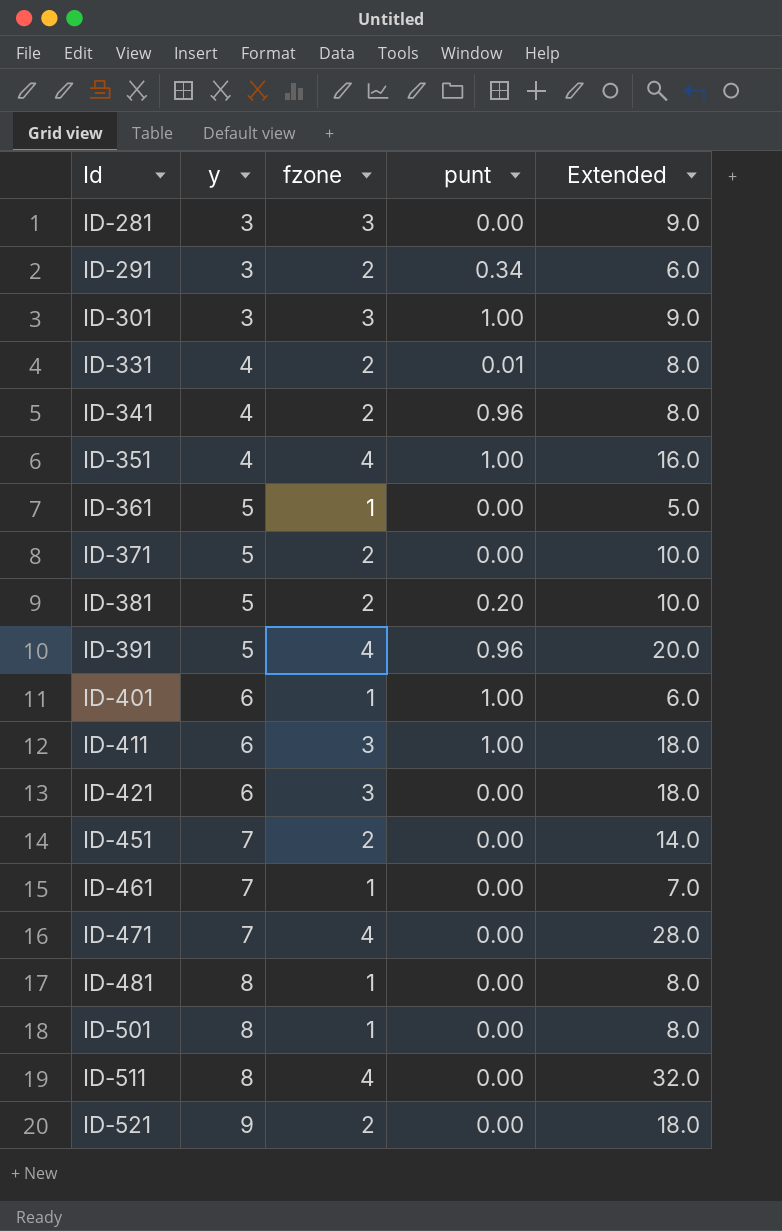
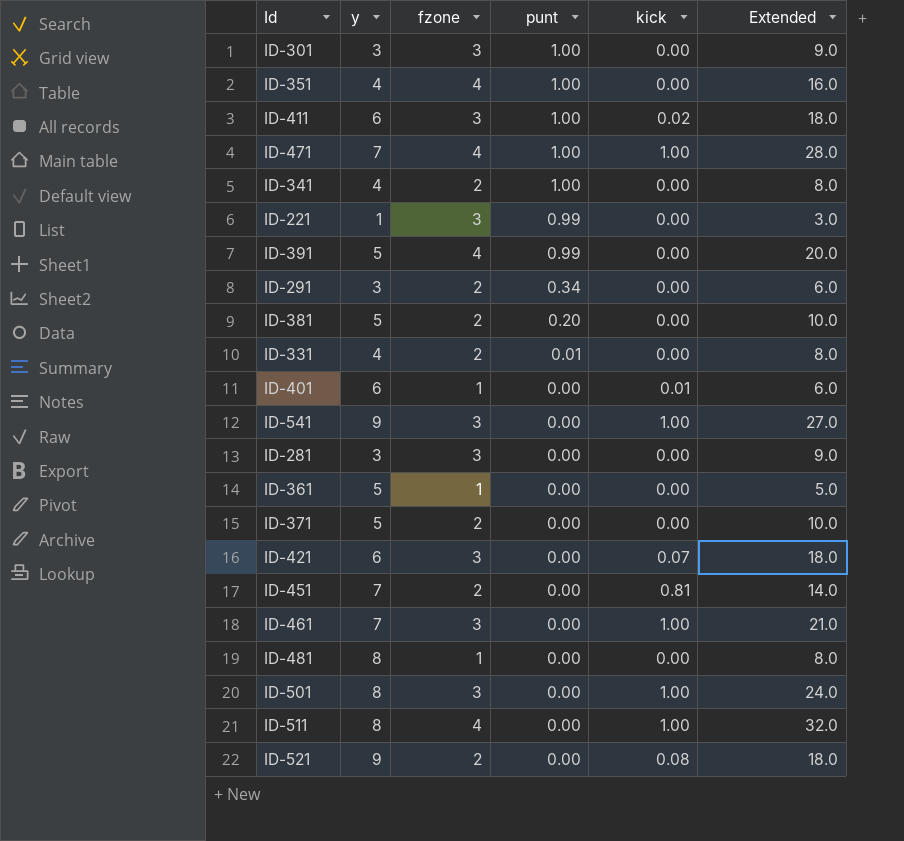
row order: Id ascending -> punt descending
column kick | position: none -> 5
ID-471 | punt: 0.00 -> 1.00
ID-341 | punt: 0.96 -> 1.00
row ID-221: none -> 1 | 3 | 0.99 | 0.00 | 3.0
ID-391 | punt: 0.96 -> 0.99
ID-401 | punt: 1.00 -> 0.00
row ID-541: none -> 9 | 3 | 0.00 | 1.00 | 27.0
ID-461 | fzone: 1 -> 3
ID-461 | Extended: 7.0 -> 21.0
ID-501 | fzone: 1 -> 3
ID-501 | Extended: 8.0 -> 24.0

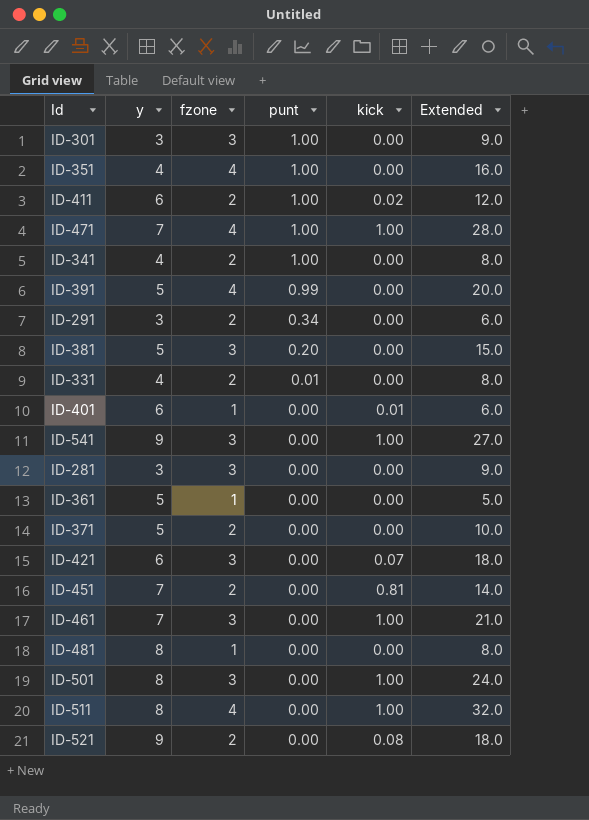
row ID-221: 1 | 3 | 0.99 | 0.00 | 3.0 -> none
ID-411 | fzone: 3 -> 2
ID-411 | Extended: 18.0 -> 12.0
ID-381 | fzone: 2 -> 3
ID-381 | Extended: 10.0 -> 15.0

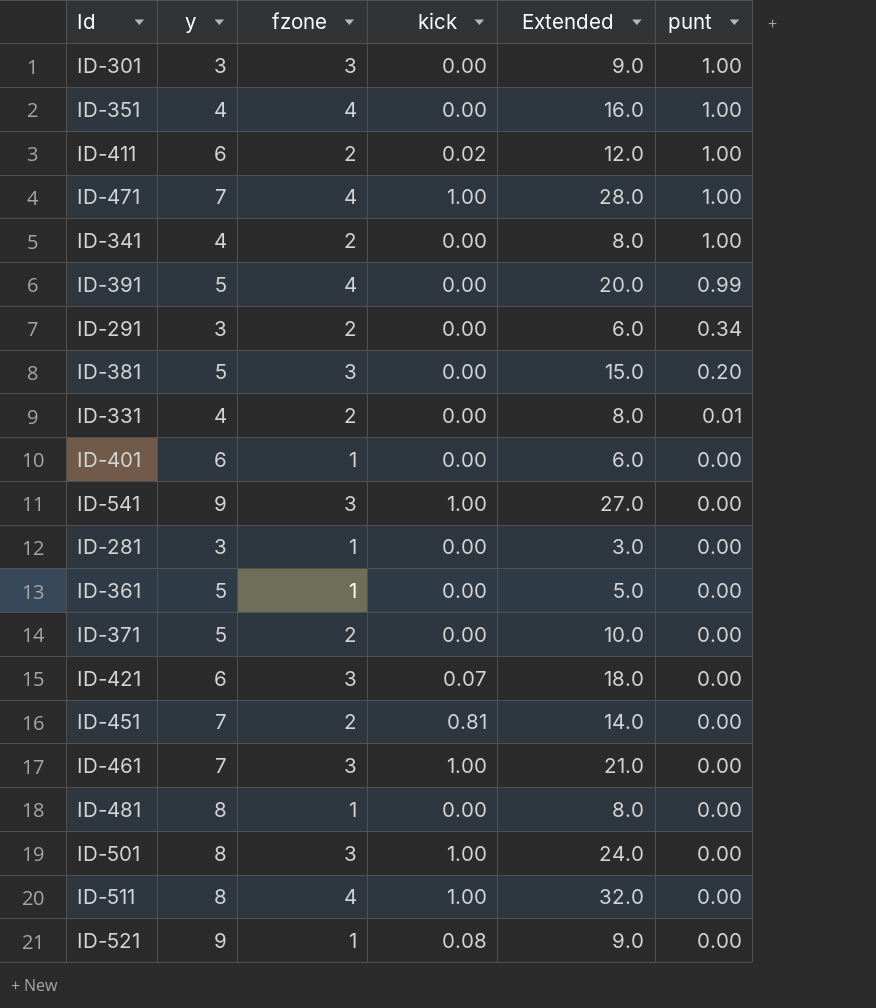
column punt | position: 4 -> 6
ID-401 | kick: 0.01 -> 0.00
ID-281 | fzone: 3 -> 1
ID-281 | Extended: 9.0 -> 3.0
ID-521 | fzone: 2 -> 1
ID-521 | Extended: 18.0 -> 9.0

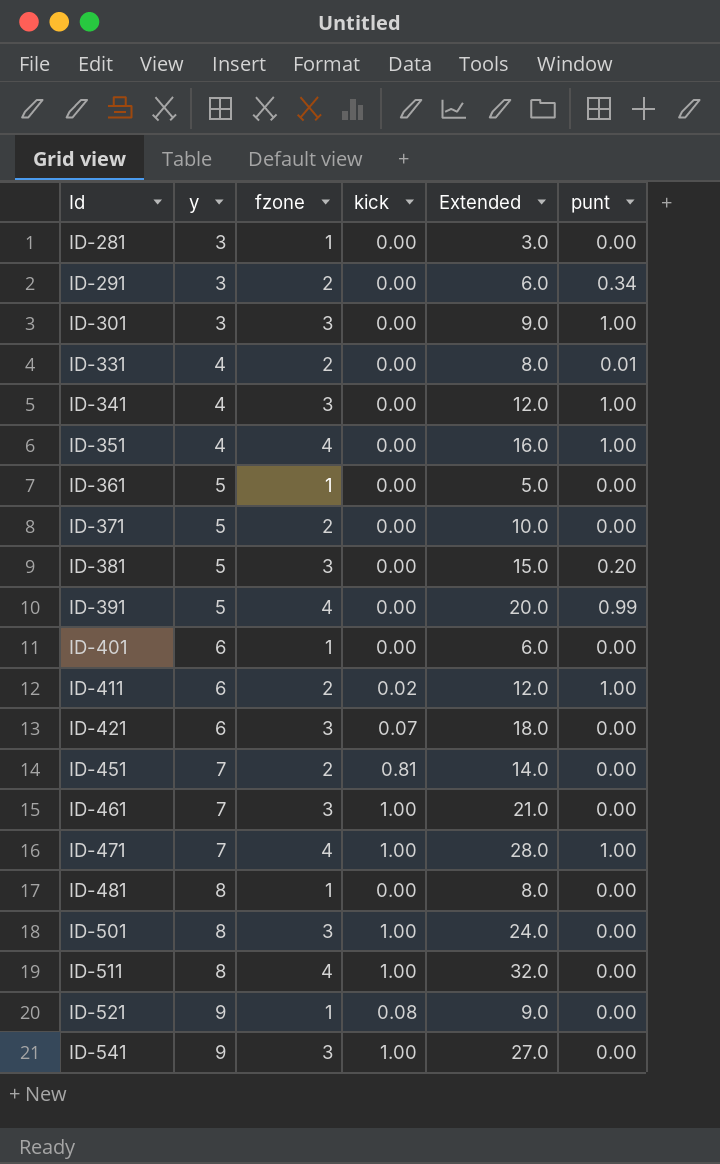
row order: punt descending -> Id ascending
ID-341 | fzone: 2 -> 3
ID-341 | Extended: 8.0 -> 12.0

